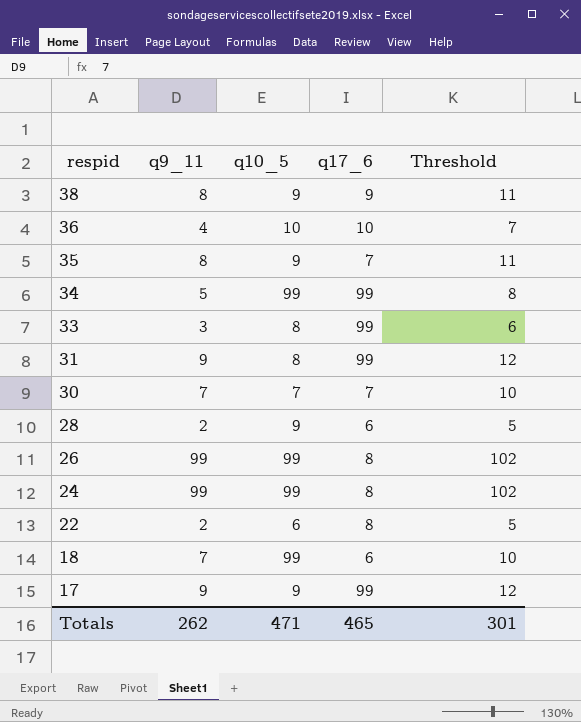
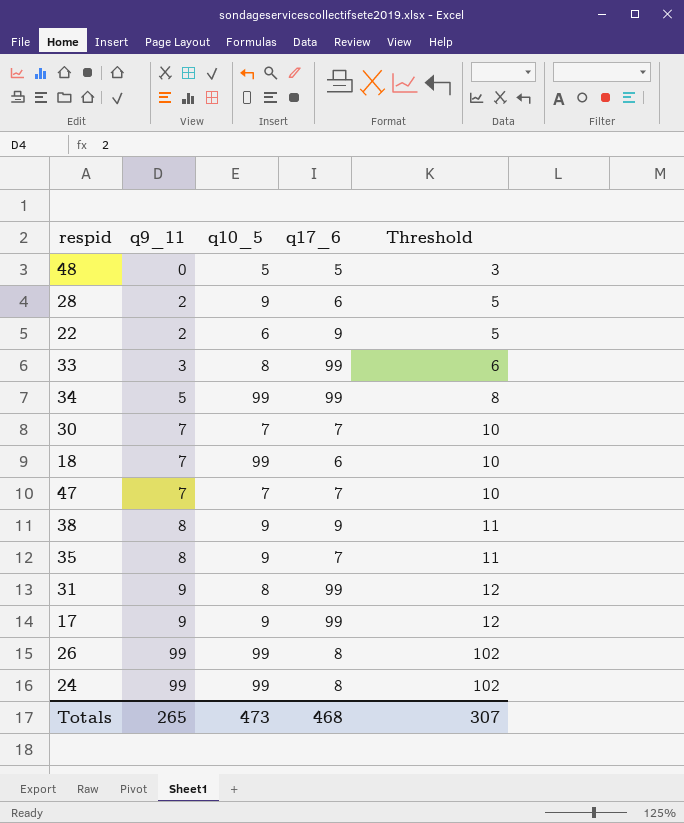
row order: respid descending -> q9_11 ascending
row 36: 4 | 10 | 10 | 7 -> none
row 48: none -> 0 | 5 | 5 | 3
22 | q17_6: 8 -> 9
row 47: none -> 7 | 7 | 7 | 10
Totals | q9_11: 262 -> 265
Totals | q10_5: 471 -> 473
Totals | q17_6: 465 -> 468
Totals | Threshold: 301 -> 307

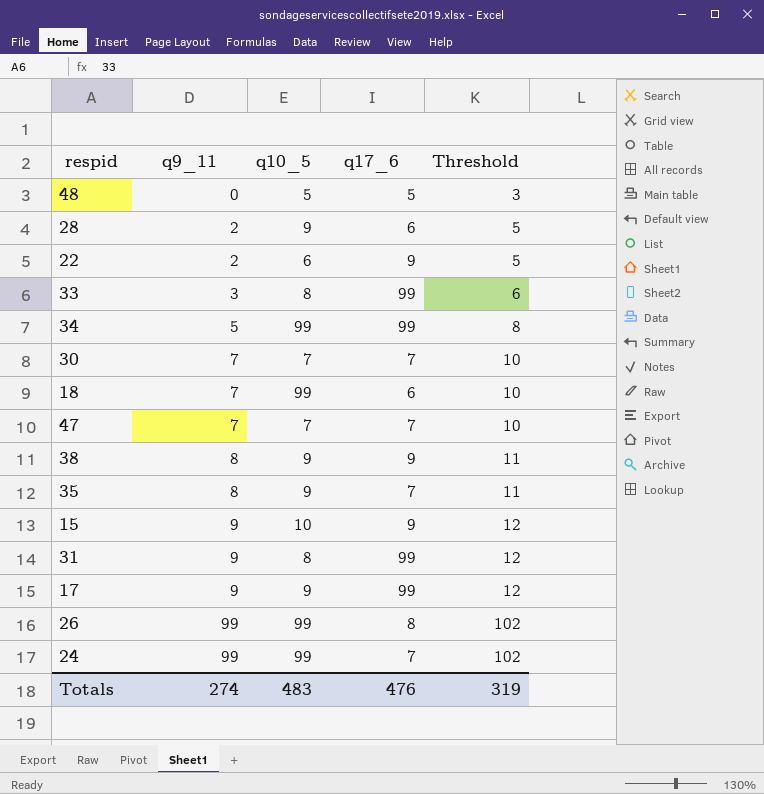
row 15: none -> 9 | 10 | 9 | 12
24 | q17_6: 8 -> 7
Totals | q9_11: 265 -> 274
Totals | q10_5: 473 -> 483
Totals | q17_6: 468 -> 476
Totals | Threshold: 307 -> 319

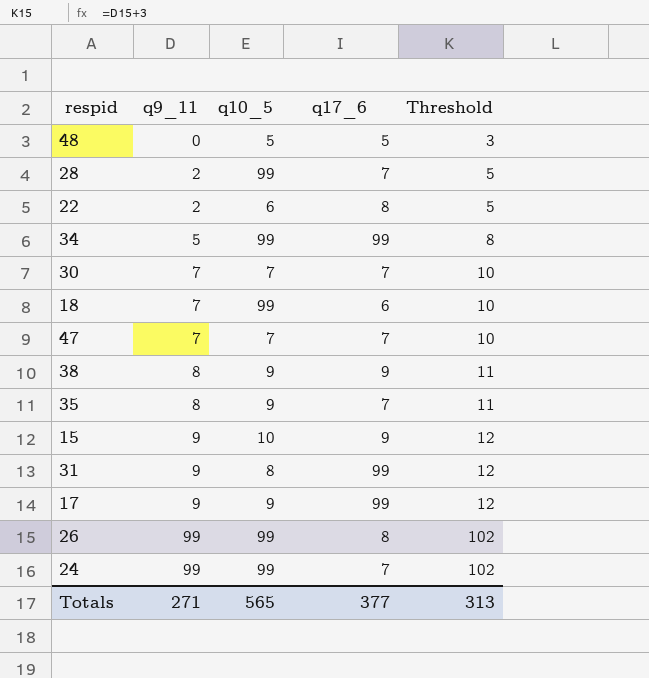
row 33: 3 | 8 | 99 | 6 -> none
28 | q10_5: 9 -> 99
28 | q17_6: 6 -> 7
22 | q17_6: 9 -> 8
Totals | q9_11: 274 -> 271
Totals | q10_5: 483 -> 565
Totals | q17_6: 476 -> 377
Totals | Threshold: 319 -> 313

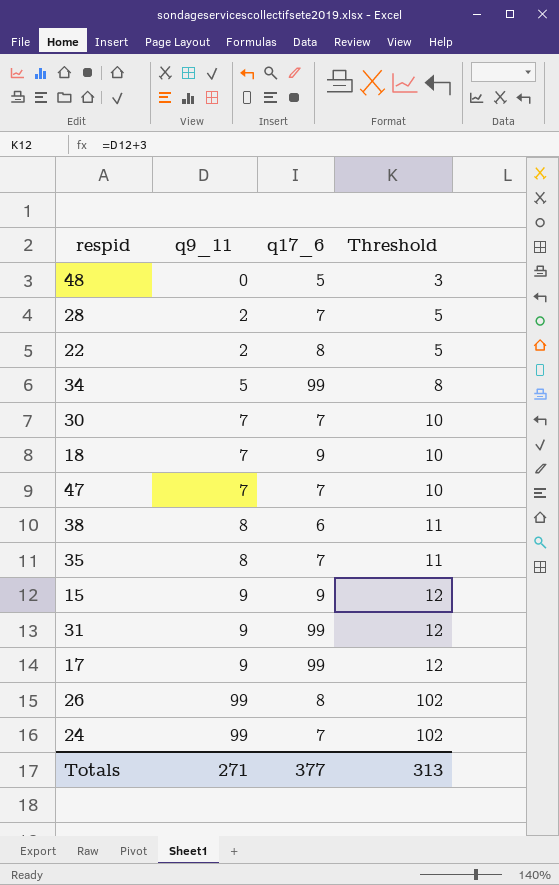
column q10_5 | position: 3 -> none
18 | q17_6: 6 -> 9
38 | q17_6: 9 -> 6

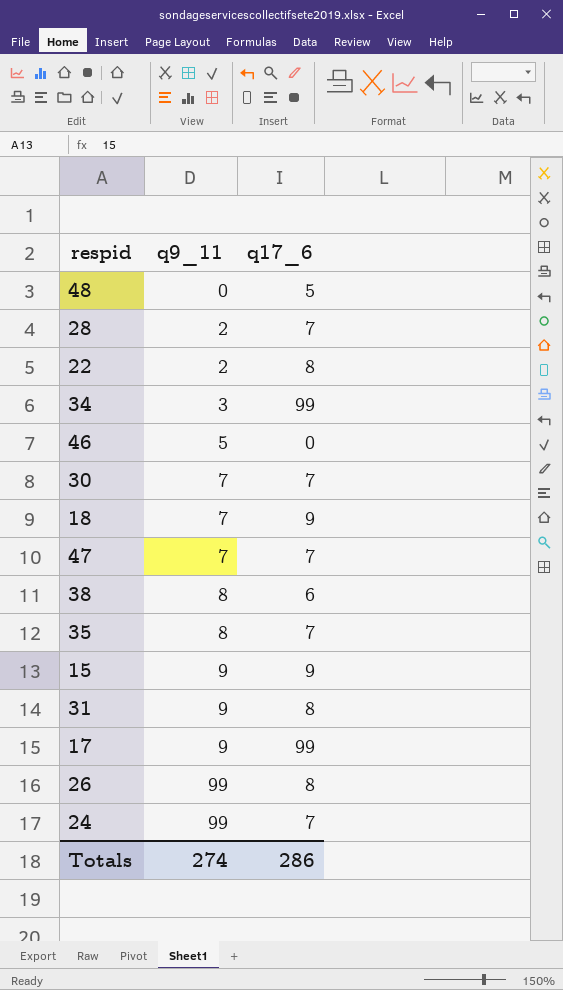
column Threshold | formula: [q9_11] + 3 -> none
34 | q9_11: 5 -> 3
row 46: none -> 5 | 0
31 | q17_6: 99 -> 8
Totals | q9_11: 271 -> 274
Totals | q17_6: 377 -> 286

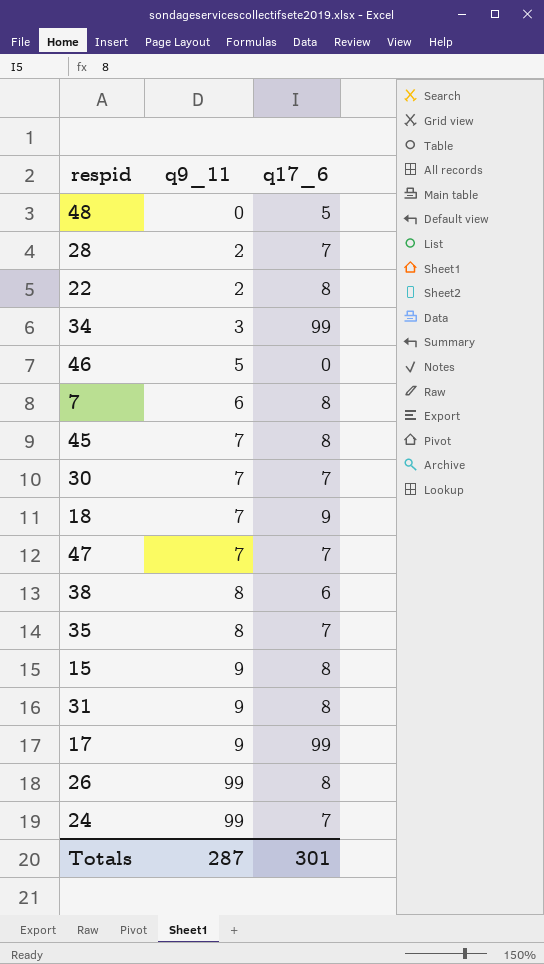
row 7: none -> 6 | 8
row 45: none -> 7 | 8
15 | q17_6: 9 -> 8
Totals | q9_11: 274 -> 287
Totals | q17_6: 286 -> 301

